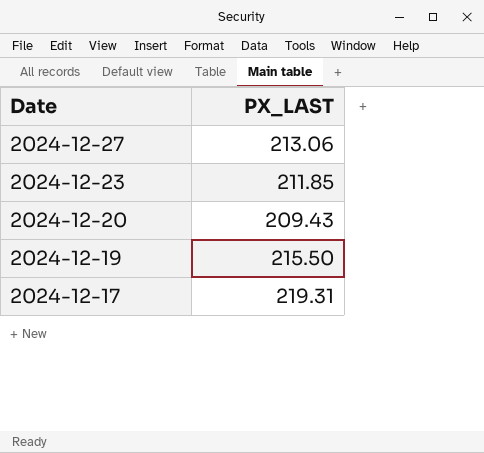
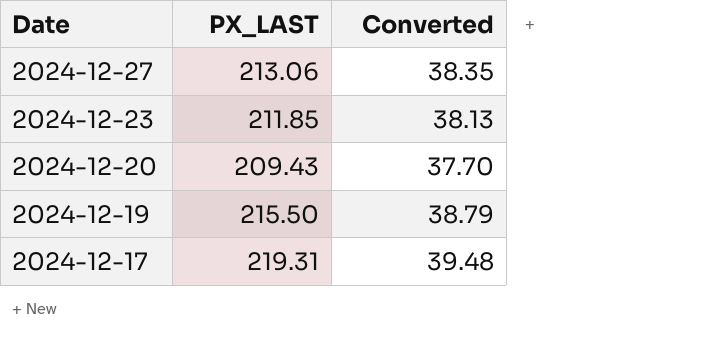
column Converted | formula: none -> [PX_LAST] * 0.18

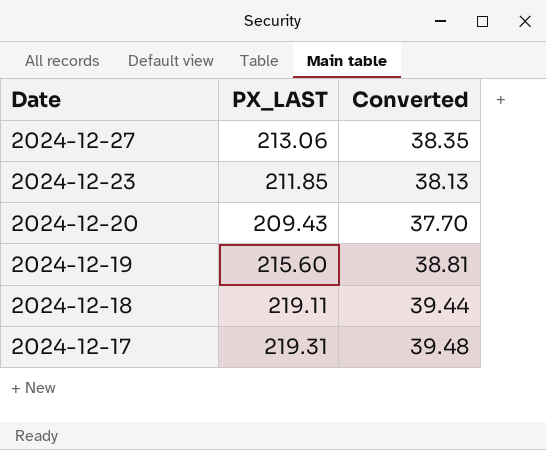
2024-12-19 | PX_LAST: 215.50 -> 215.60
2024-12-19 | Converted: 38.79 -> 38.81
row 2024-12-18: none -> 219.11 | 39.44

